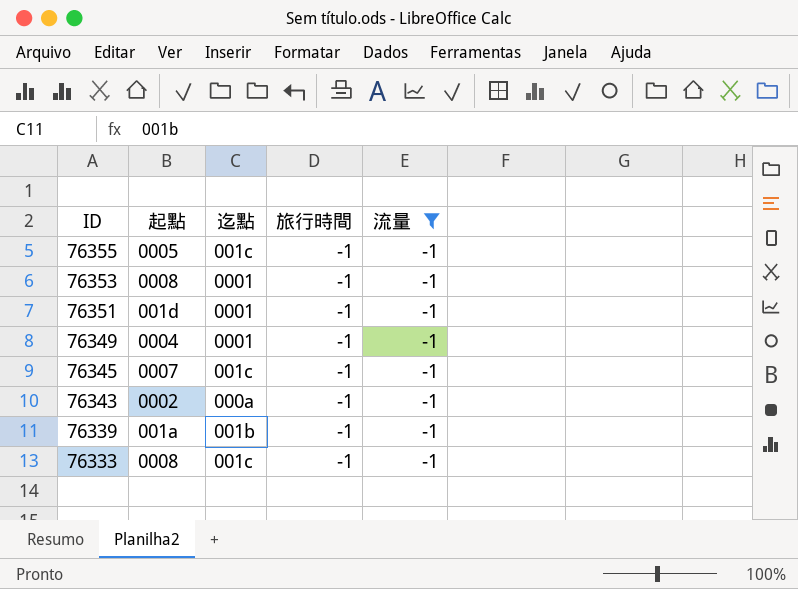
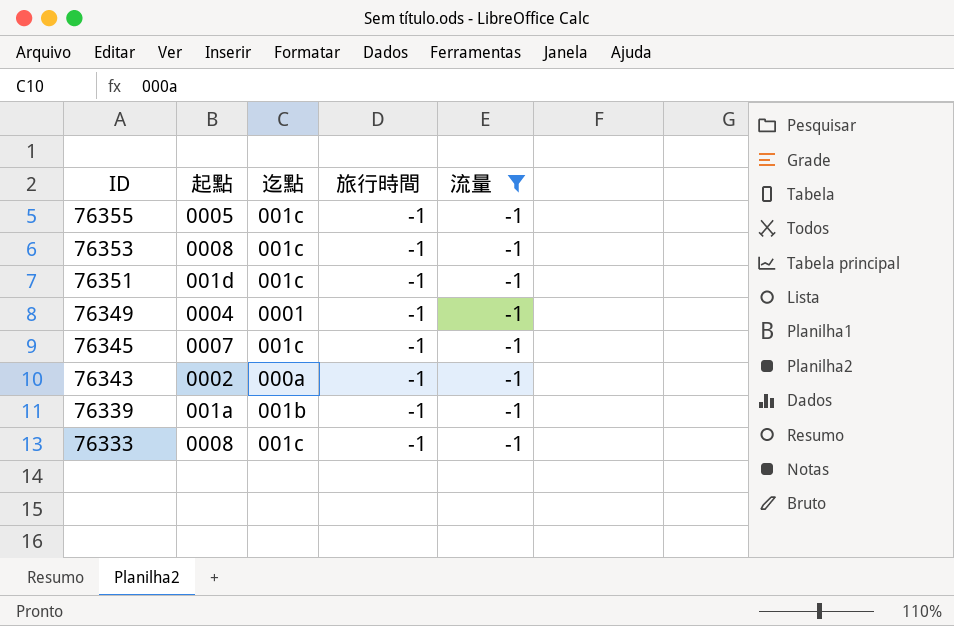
76353 | 迄點: 0001 -> 001c
76351 | 迄點: 0001 -> 001c

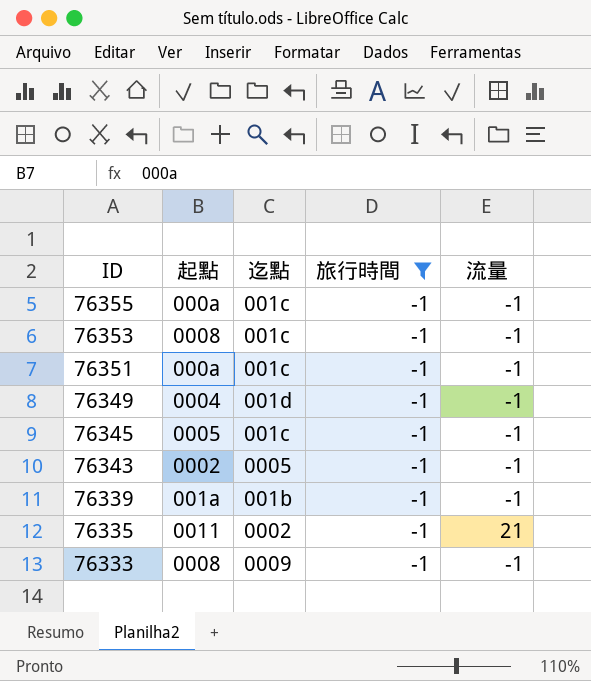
filter: 流量 = -1 -> 旅行時間 = -1
76355 | 起點: 0005 -> 000a
76351 | 起點: 001d -> 000a
76349 | 迄點: 0001 -> 001d
76345 | 起點: 0007 -> 0005
76343 | 迄點: 000a -> 0005
76333 | 迄點: 001c -> 0009

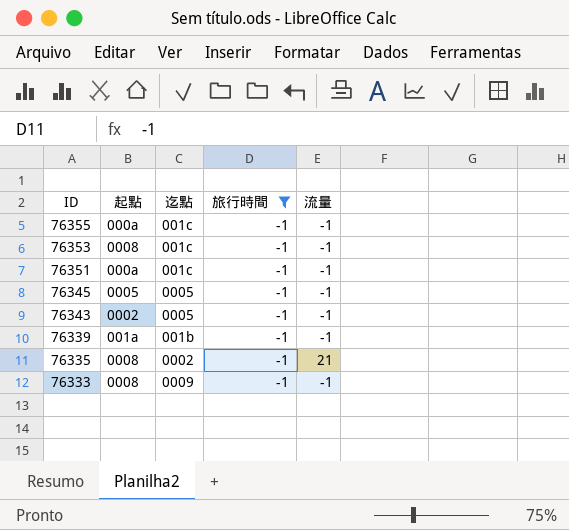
row 76349: 0004 | 001d | -1 | -1 -> none
76345 | 迄點: 001c -> 0005
76335 | 起點: 0011 -> 0008

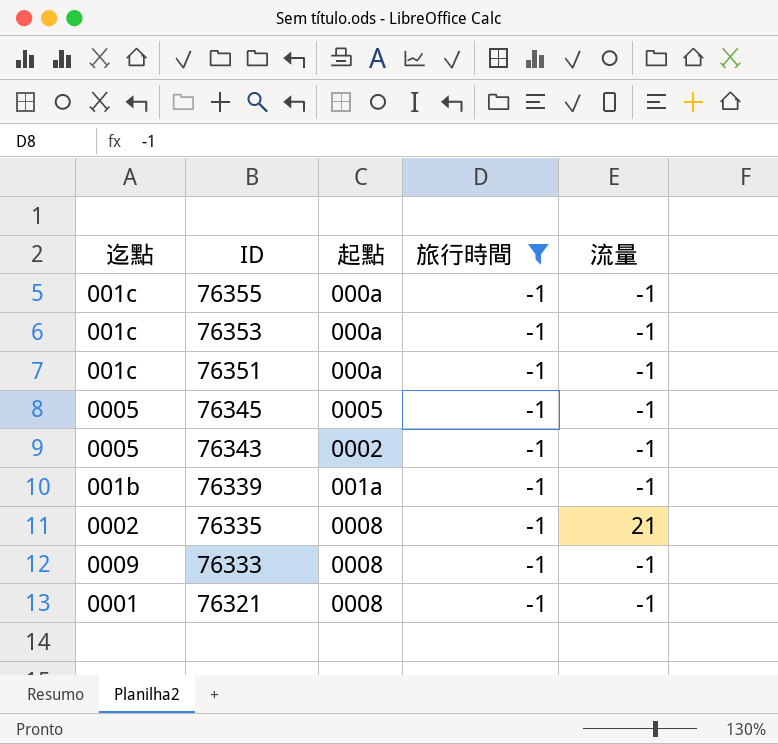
column 迄點 | position: 3 -> 1
76353 | 起點: 0008 -> 000a
row 76321: none -> 0001 | 0008 | -1 | -1

